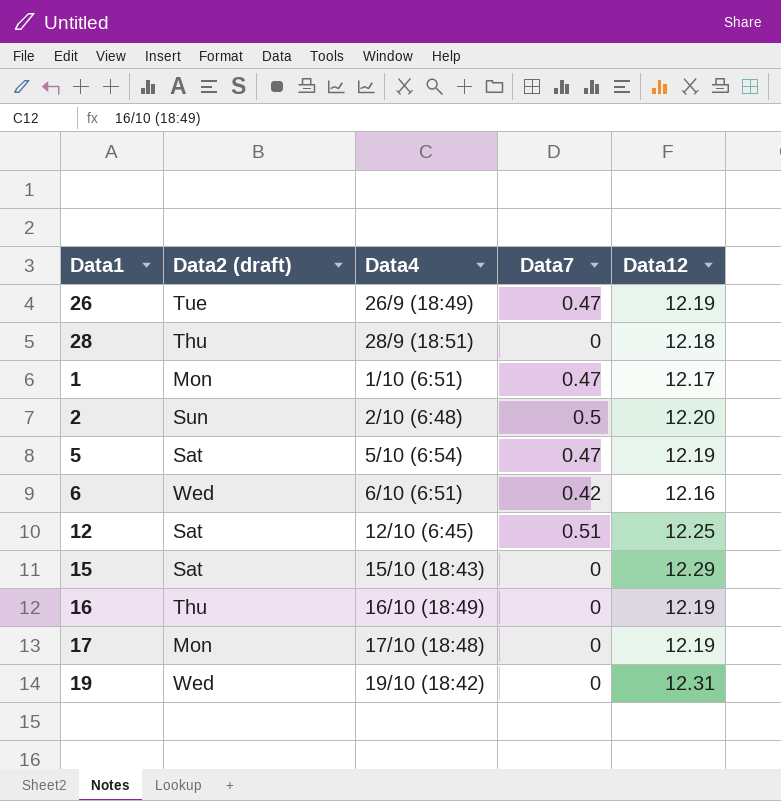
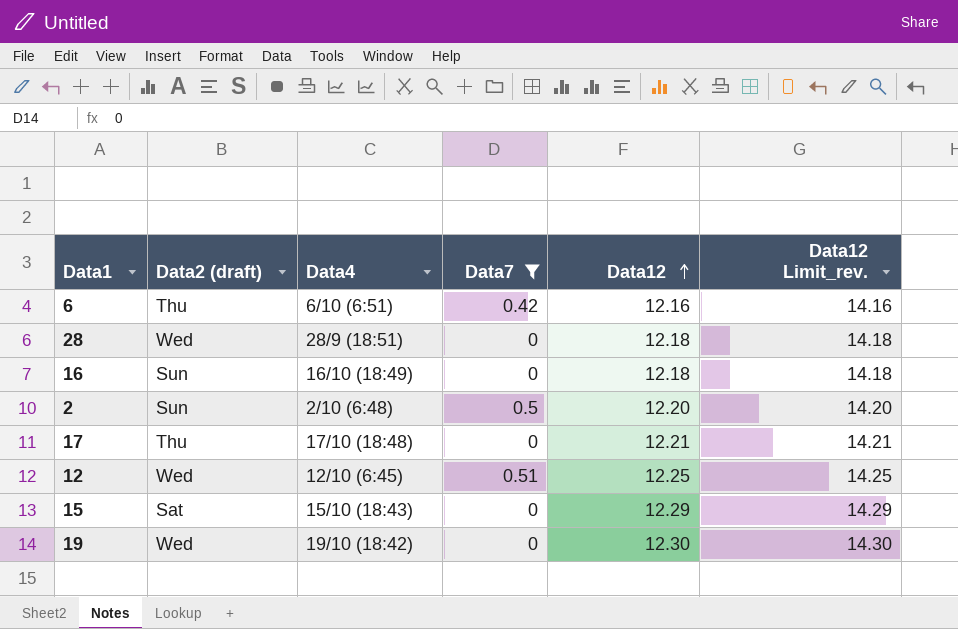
filter: none -> Data7 != 0.47
row order: none -> Data12 ascending
column Data12 Limit_rev. | formula: none -> [Data12] + 2
6 | Data2 (draft): Wed -> Thu
28 | Data2 (draft): Thu -> Wed
16 | Data2 (draft): Thu -> Sun
16 | Data12: 12.19 -> 12.18
17 | Data2 (draft): Mon -> Thu
17 | Data12: 12.19 -> 12.21
12 | Data2 (draft): Sat -> Wed
19 | Data12: 12.31 -> 12.30

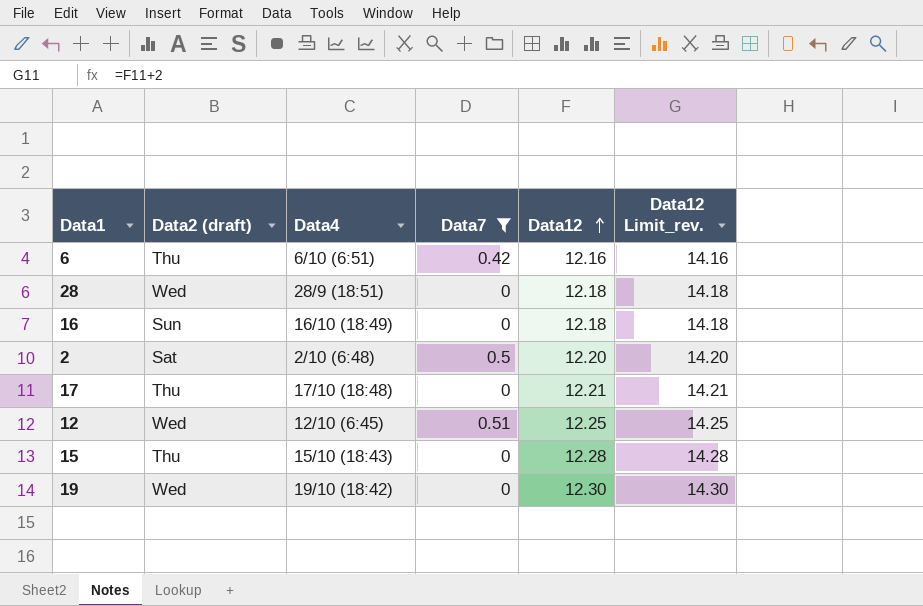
2 | Data2 (draft): Sun -> Sat
15 | Data2 (draft): Sat -> Thu
15 | Data12: 12.29 -> 12.28
15 | Data12 Limit_rev.: 14.29 -> 14.28

